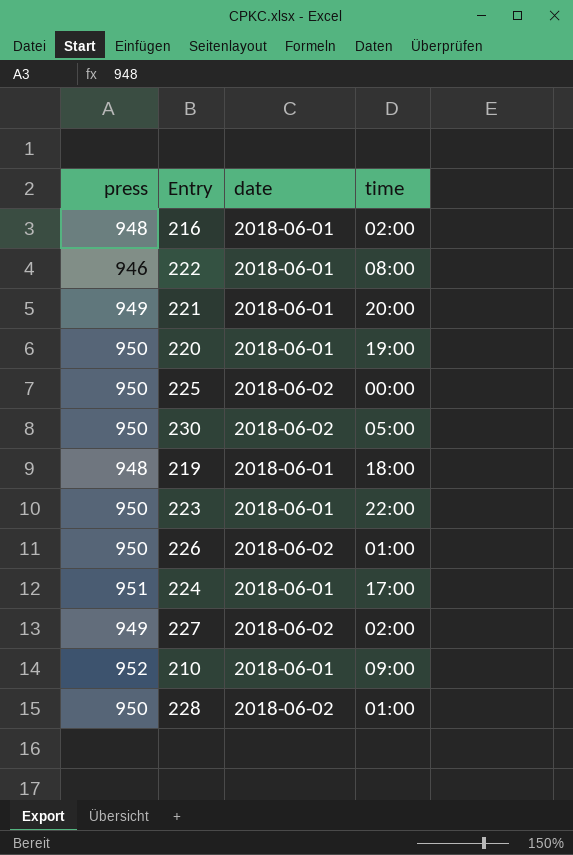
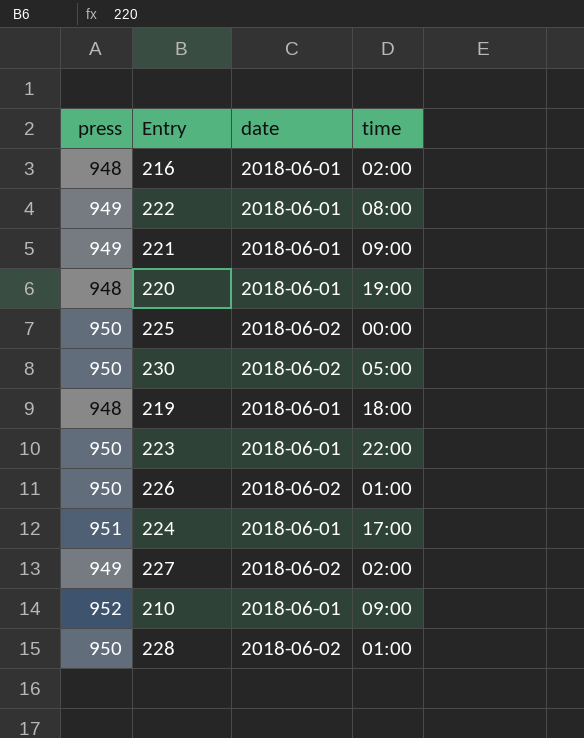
222 | press: 946 -> 949
221 | time: 20:00 -> 09:00
220 | press: 950 -> 948

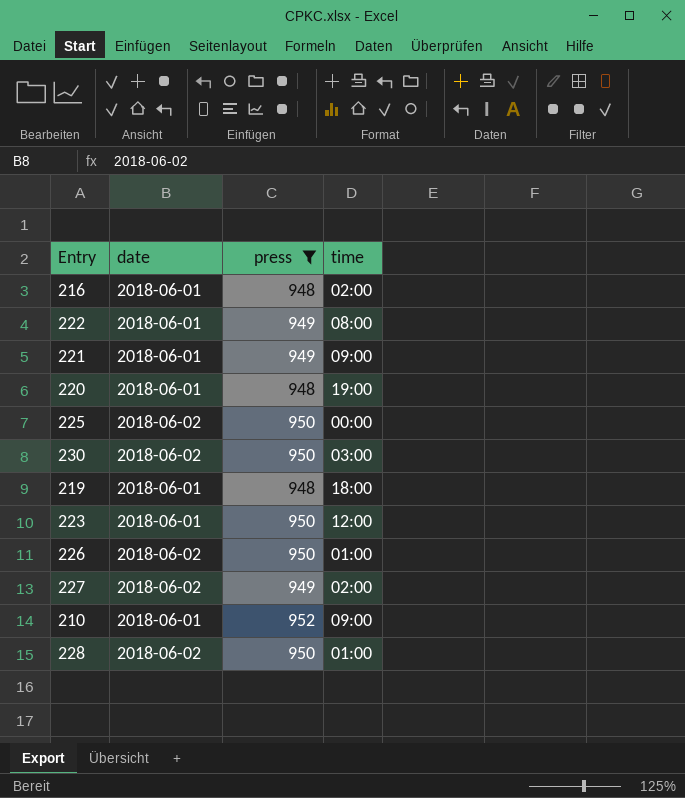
filter: none -> press != 951
column press | position: 1 -> 3
230 | time: 05:00 -> 03:00
223 | time: 22:00 -> 12:00

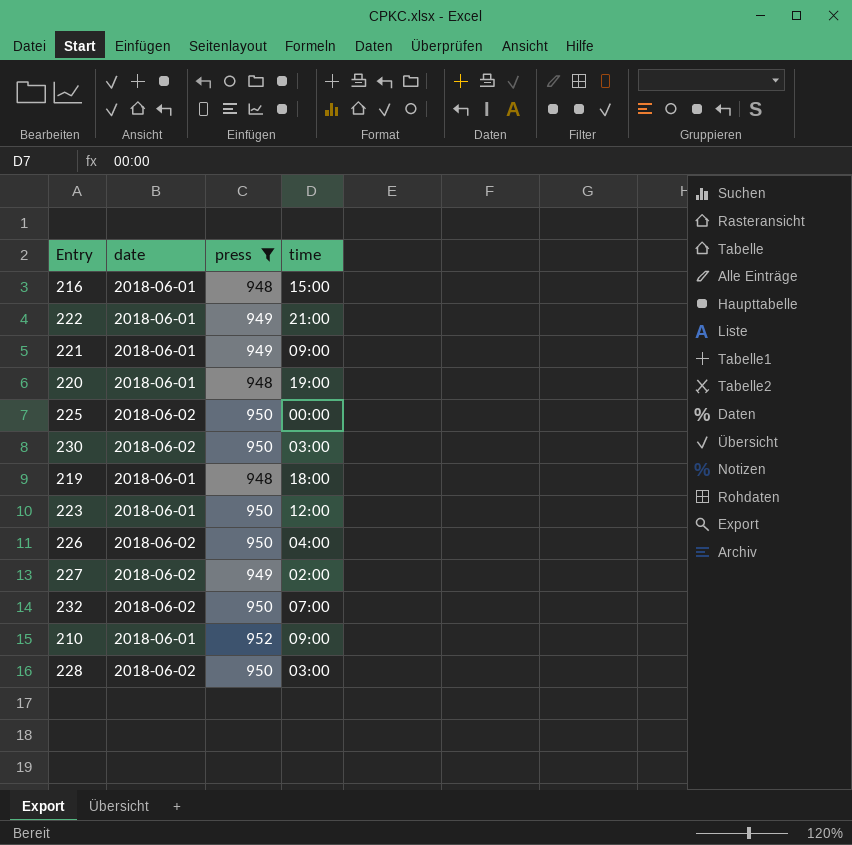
216 | time: 02:00 -> 15:00
222 | time: 08:00 -> 21:00
226 | time: 01:00 -> 04:00
row 232: none -> 2018-06-02 | 950 | 07:00
228 | time: 01:00 -> 03:00

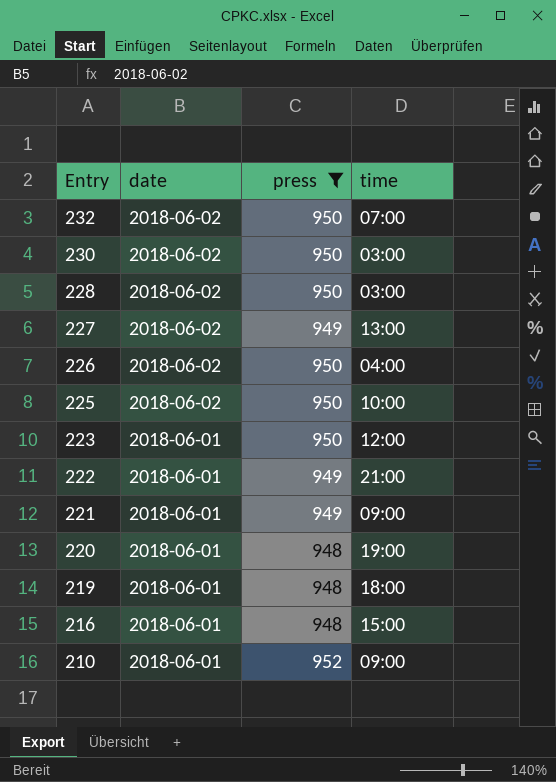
row order: none -> Entry descending
227 | time: 02:00 -> 13:00
225 | time: 00:00 -> 10:00

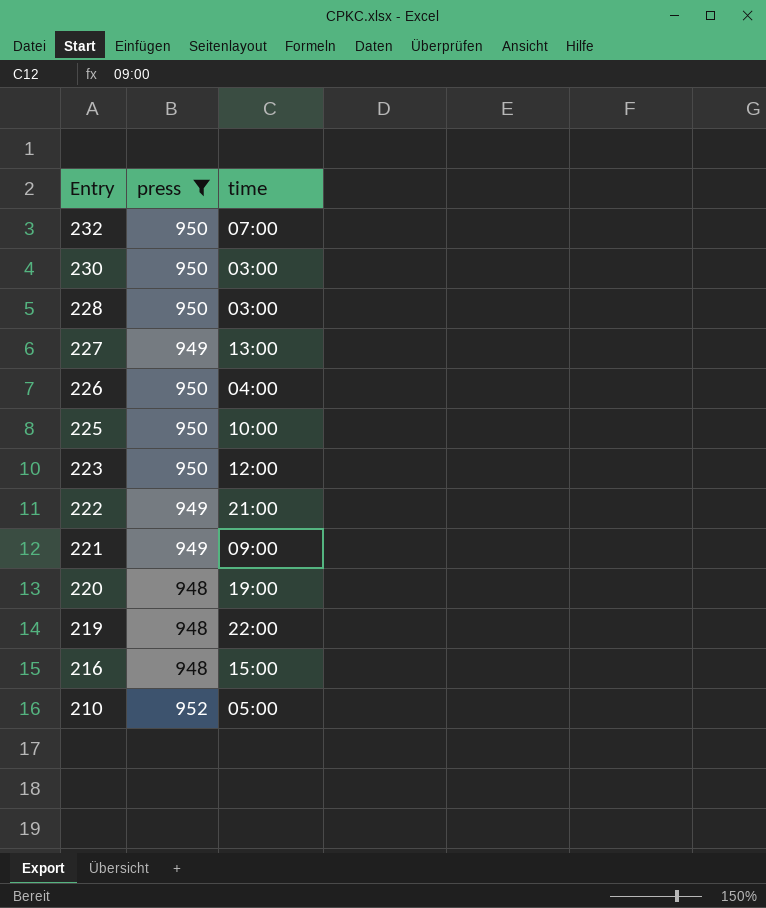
column date | position: 2 -> none
219 | time: 18:00 -> 22:00
210 | time: 09:00 -> 05:00

